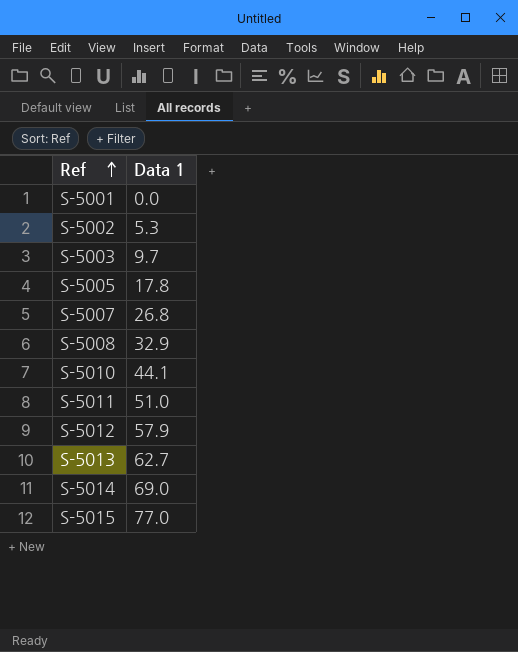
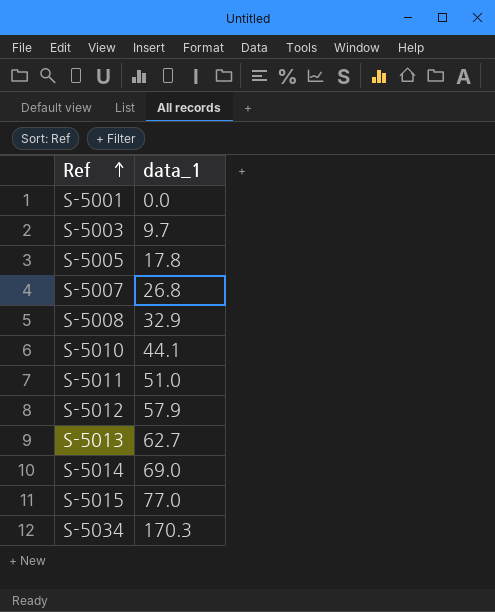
column name: Data 1 -> data_1
row S-5002: 5.3 -> none
row S-5034: none -> 170.3

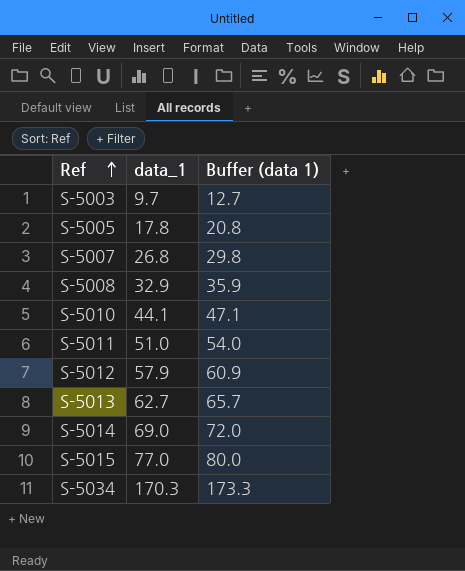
column Buffer (data 1) | formula: none -> [data_1] + 3
row S-5001: 0.0 -> none

